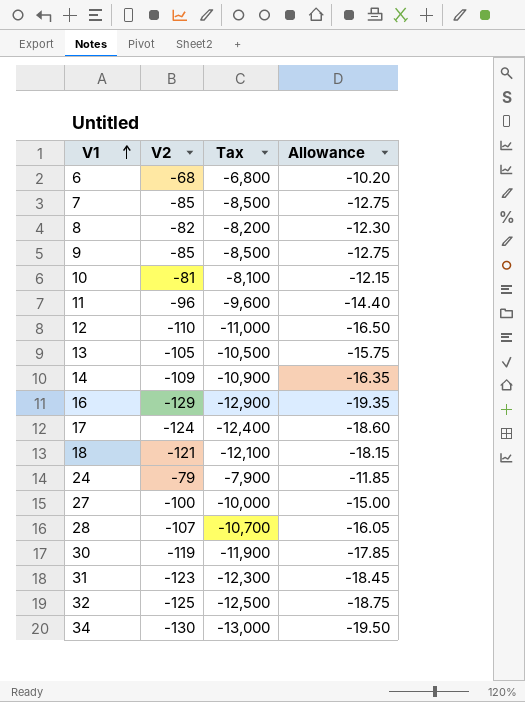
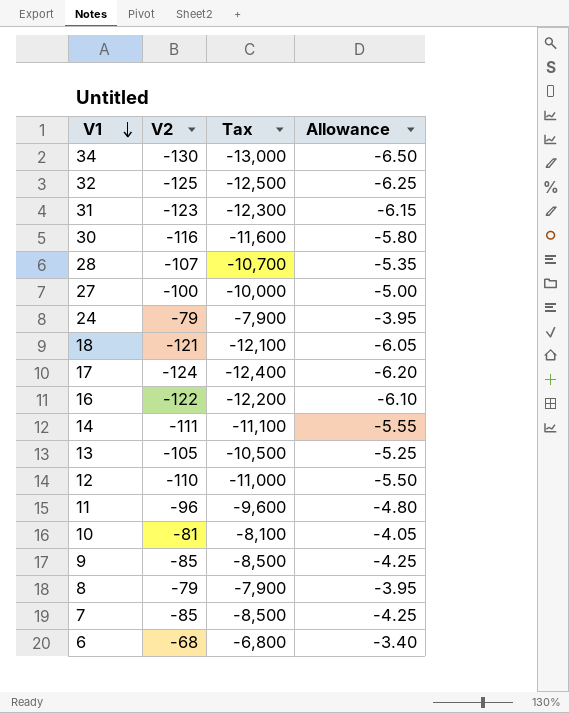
row order: V1 ascending -> V1 descending
column Allowance | formula: [V2] * 0.15 -> [V2] * 0.05
30 | V2: -119 -> -116
30 | Tax: -11,900 -> -11,600
16 | V2: -129 -> -122
16 | Tax: -12,900 -> -12,200
14 | V2: -109 -> -111
14 | Tax: -10,900 -> -11,100
8 | V2: -82 -> -79
8 | Tax: -8,200 -> -7,900

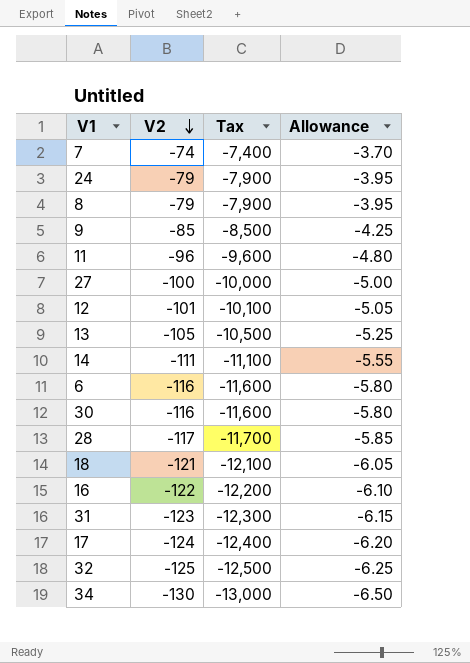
row order: V1 descending -> V2 descending
row 10: -81 | -8,100 | -4.05 -> none
7 | V2: -85 -> -74
7 | Tax: -8,500 -> -7,400
7 | Allowance: -4.25 -> -3.70
12 | V2: -110 -> -101
12 | Tax: -11,000 -> -10,100
12 | Allowance: -5.50 -> -5.05
6 | V2: -68 -> -116
6 | Tax: -6,800 -> -11,600
6 | Allowance: -3.40 -> -5.80
28 | V2: -107 -> -117
28 | Tax: -10,700 -> -11,700
28 | Allowance: -5.35 -> -5.85

